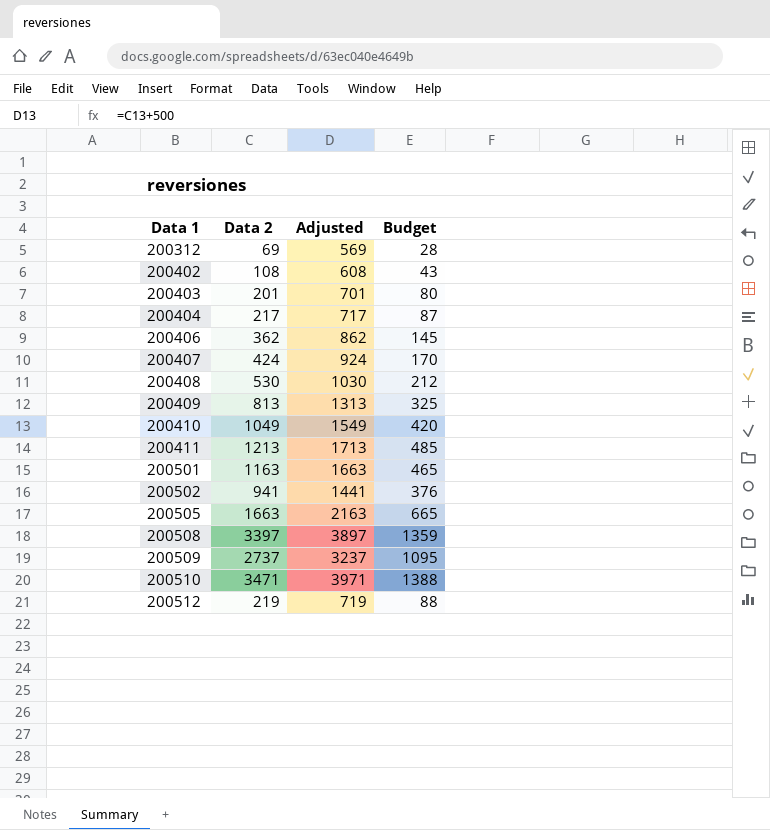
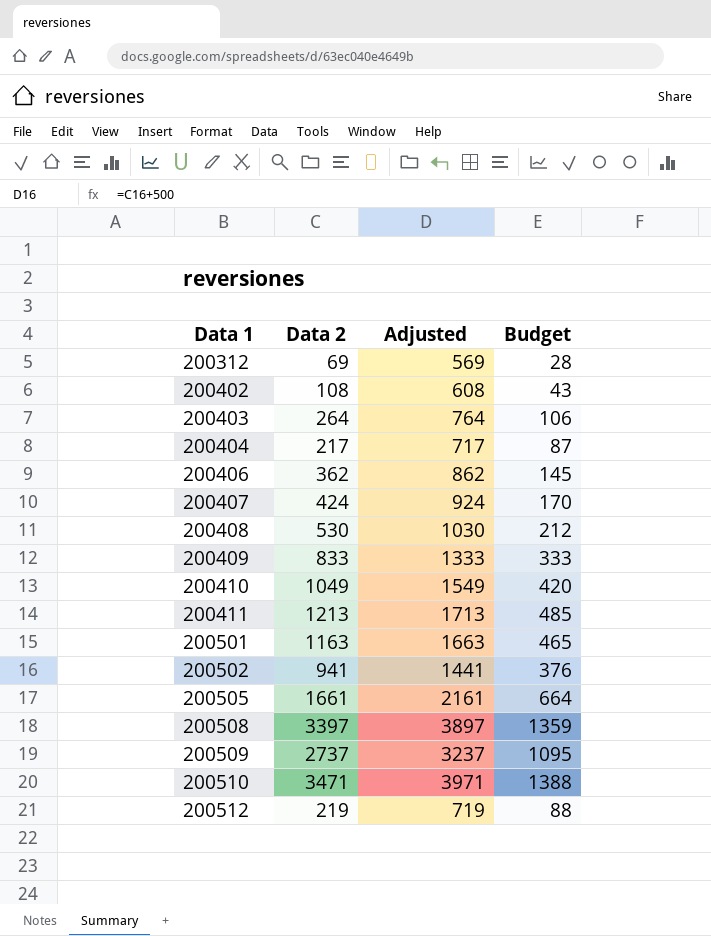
200403 | Data 2: 201 -> 264
200403 | Adjusted: 701 -> 764
200403 | Budget: 80 -> 106
200409 | Data 2: 813 -> 833
200409 | Adjusted: 1313 -> 1333
200409 | Budget: 325 -> 333
200505 | Data 2: 1663 -> 1661
200505 | Adjusted: 2163 -> 2161
200505 | Budget: 665 -> 664

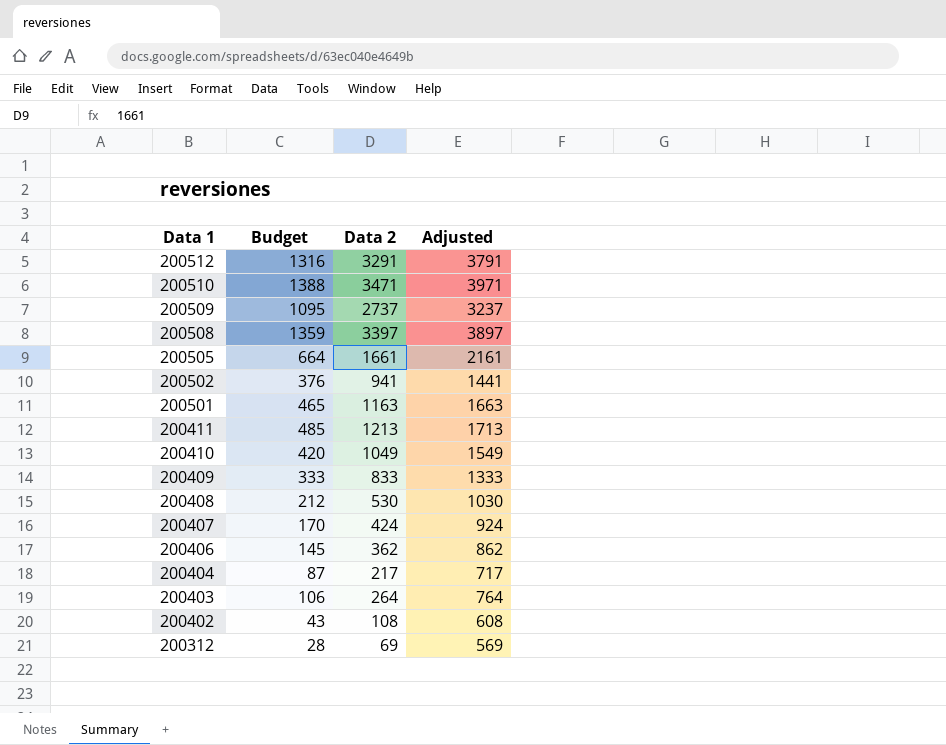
row order: Data 1 ascending -> Data 1 descending
column Budget | position: 4 -> 2
200512 | Budget: 88 -> 1316
200512 | Data 2: 219 -> 3291
200512 | Adjusted: 719 -> 3791

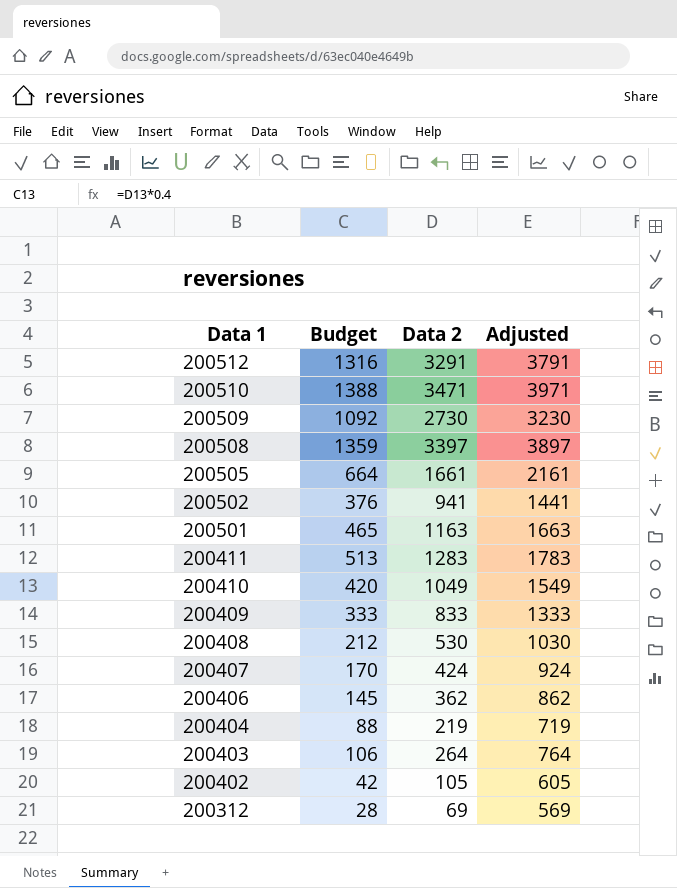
200509 | Budget: 1095 -> 1092
200509 | Data 2: 2737 -> 2730
200509 | Adjusted: 3237 -> 3230
200411 | Budget: 485 -> 513
200411 | Data 2: 1213 -> 1283
200411 | Adjusted: 1713 -> 1783
200404 | Budget: 87 -> 88
200404 | Data 2: 217 -> 219
200404 | Adjusted: 717 -> 719
200402 | Budget: 43 -> 42
200402 | Data 2: 108 -> 105
200402 | Adjusted: 608 -> 605

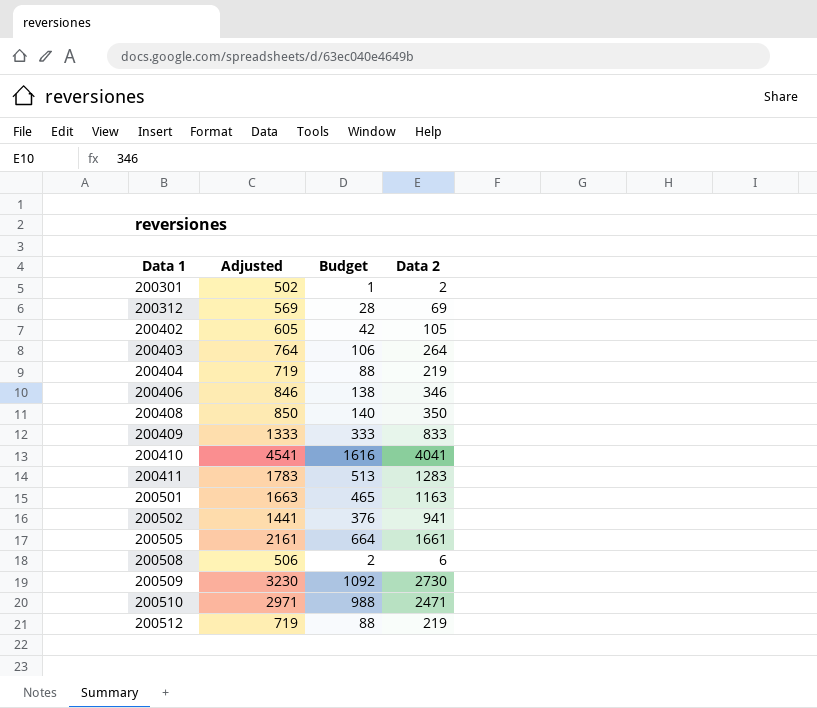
row order: Data 1 descending -> Data 1 ascending
column Adjusted | position: 4 -> 2
row 200407: 170 | 424 | 924 -> none
row 200301: none -> 502 | 1 | 2
200406 | Adjusted: 862 -> 846
200406 | Budget: 145 -> 138
200406 | Data 2: 362 -> 346
200408 | Adjusted: 1030 -> 850
200408 | Budget: 212 -> 140
200408 | Data 2: 530 -> 350
200410 | Adjusted: 1549 -> 4541
200410 | Budget: 420 -> 1616
200410 | Data 2: 1049 -> 4041
200508 | Adjusted: 3897 -> 506
200508 | Budget: 1359 -> 2
200508 | Data 2: 3397 -> 6
200510 | Adjusted: 3971 -> 2971
200510 | Budget: 1388 -> 988
200510 | Data 2: 3471 -> 2471
200512 | Adjusted: 3791 -> 719
200512 | Budget: 1316 -> 88
200512 | Data 2: 3291 -> 219

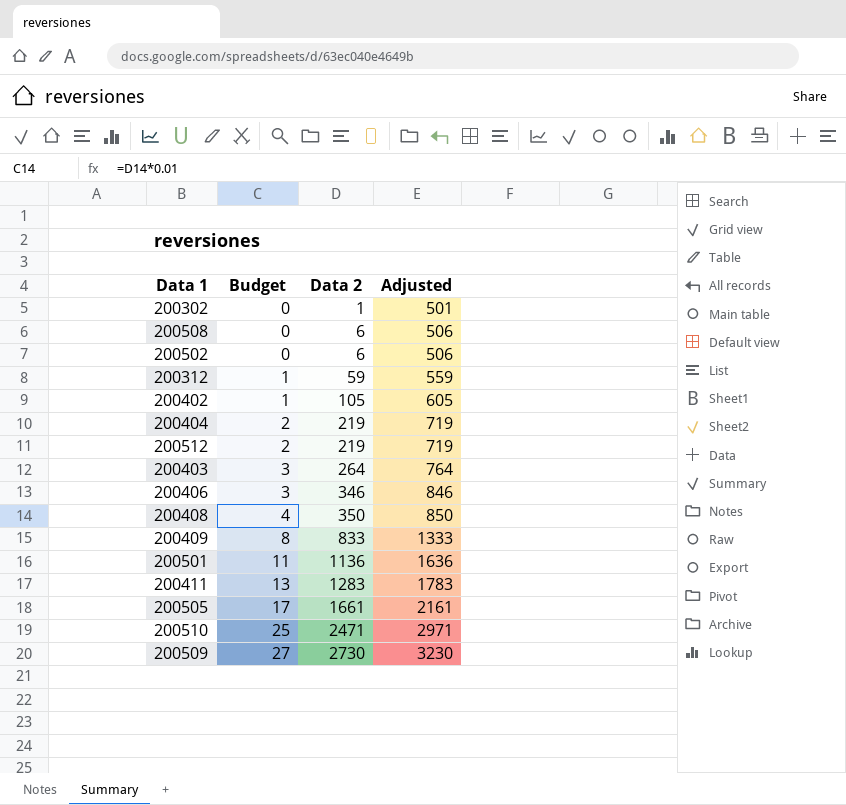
row order: Data 1 ascending -> Budget ascending
column Budget | formula: [Data 2] * 0.4 -> [Data 2] * 0.01
column Adjusted | position: 2 -> 4
row 200301: 502 | 1 | 2 -> none
row 200410: 4541 | 1616 | 4041 -> none
row 200302: none -> 0 | 1 | 501
200502 | Data 2: 941 -> 6
200502 | Adjusted: 1441 -> 506
200312 | Data 2: 69 -> 59
200312 | Adjusted: 569 -> 559
200501 | Data 2: 1163 -> 1136
200501 | Adjusted: 1663 -> 1636

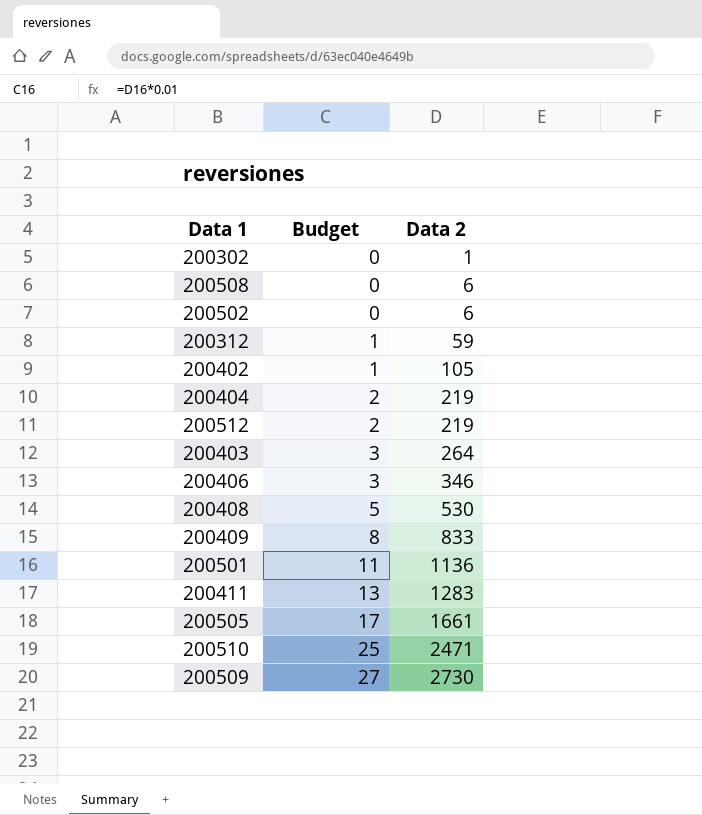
column Adjusted | formula: [Data 2] + 500 -> none
200408 | Budget: 4 -> 5
200408 | Data 2: 350 -> 530

